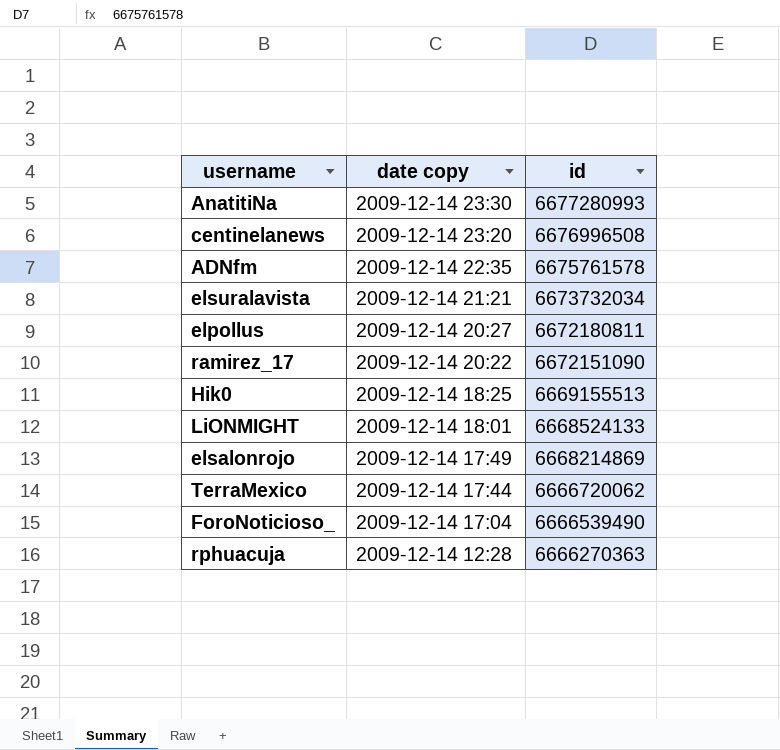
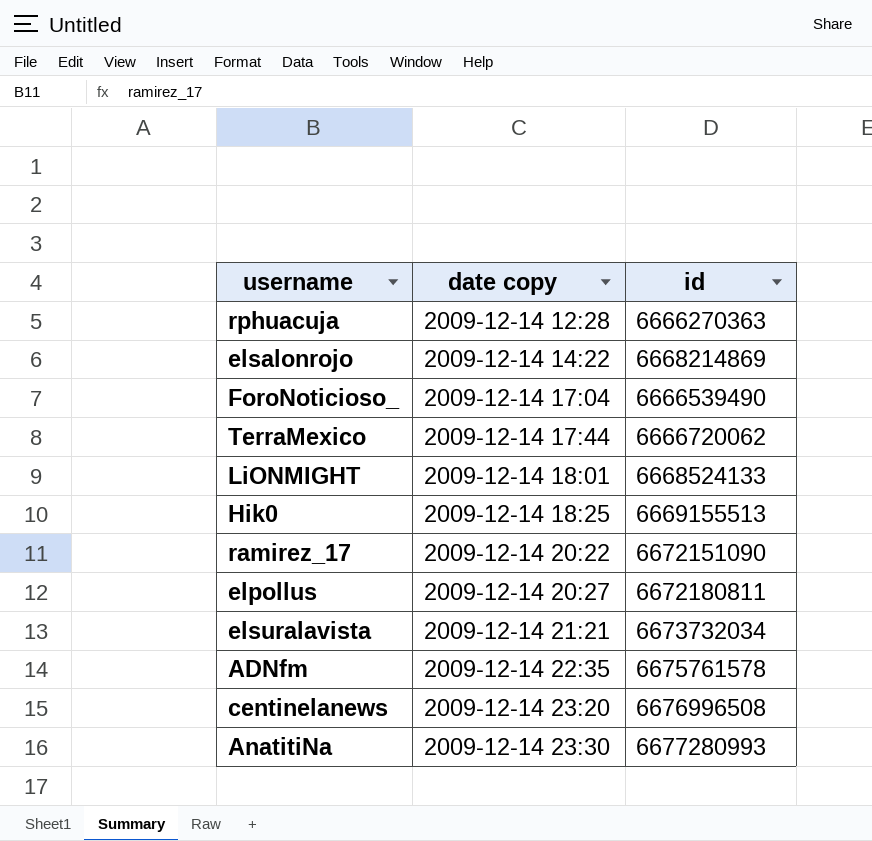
row order: date copy descending -> date copy ascending
elsalonrojo | date copy: 2009-12-14 17:49 -> 2009-12-14 14:22

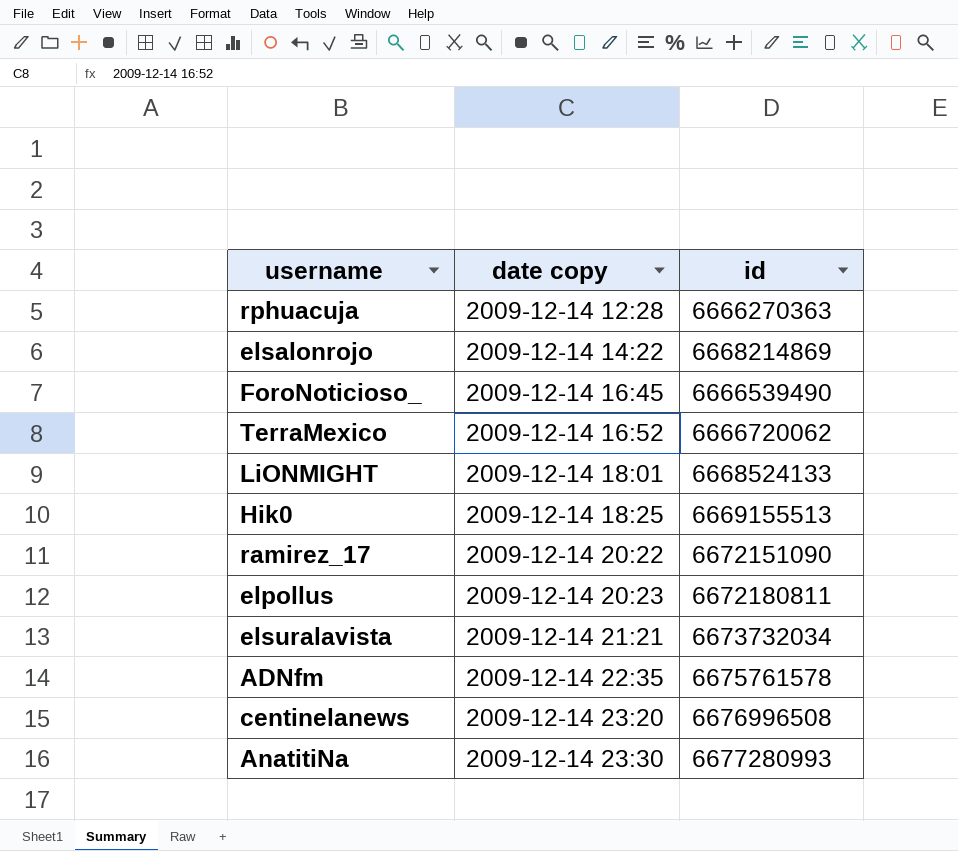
ForoNoticioso_ | date copy: 2009-12-14 17:04 -> 2009-12-14 16:45
TerraMexico | date copy: 2009-12-14 17:44 -> 2009-12-14 16:52
elpollus | date copy: 2009-12-14 20:27 -> 2009-12-14 20:23

